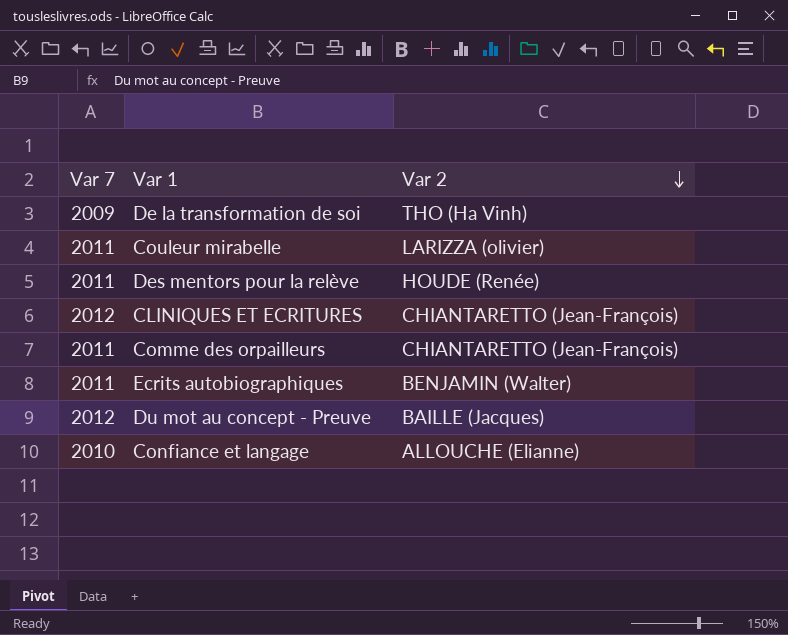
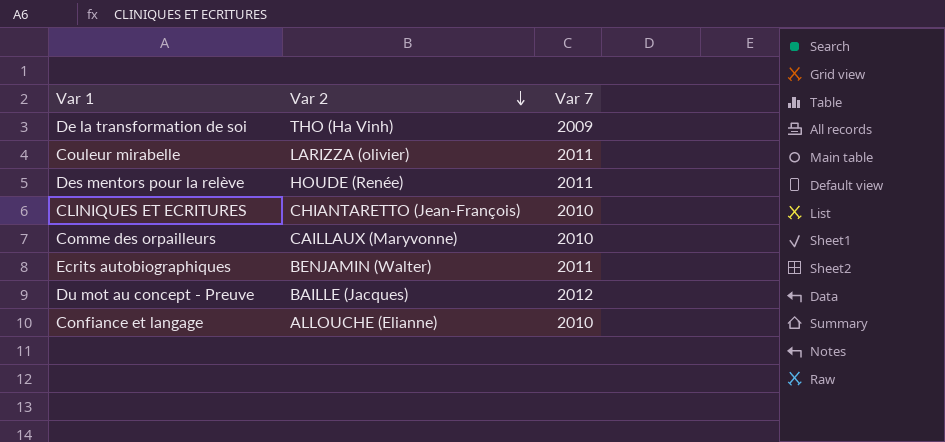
column Var 7 | position: 1 -> 3
CLINIQUES ET ECRITURES | Var 7: 2012 -> 2010
Comme des orpailleurs | Var 2: CHIANTARETTO (Jean-François) -> CAILLAUX (Maryvonne)
Comme des orpailleurs | Var 7: 2011 -> 2010

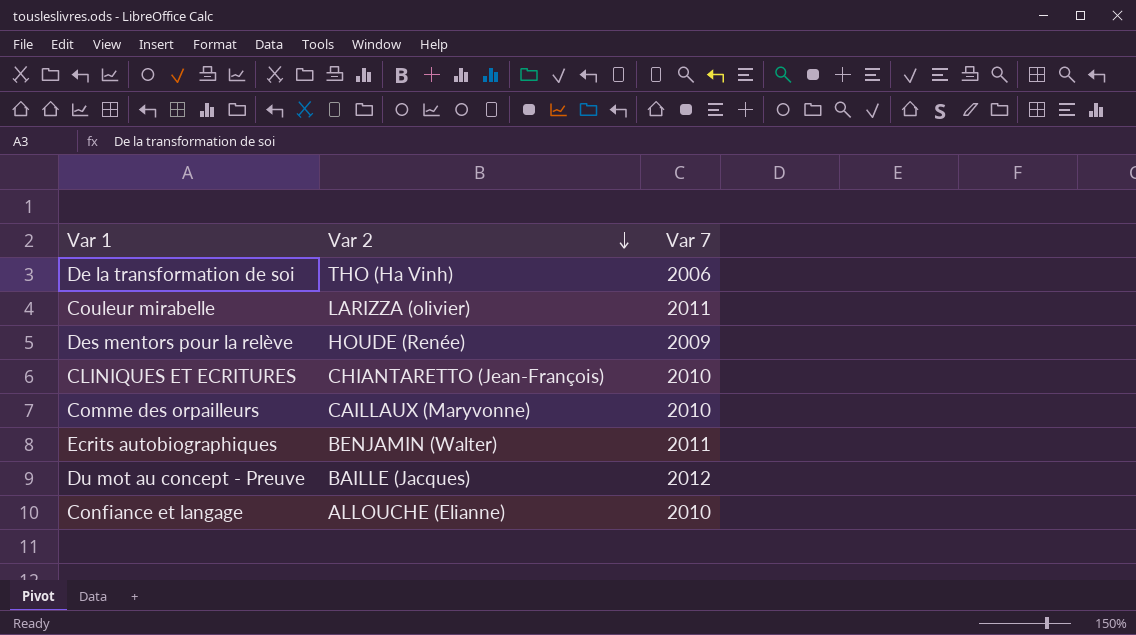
De la transformation de soi | Var 7: 2009 -> 2006
Des mentors pour la relève | Var 7: 2011 -> 2009

